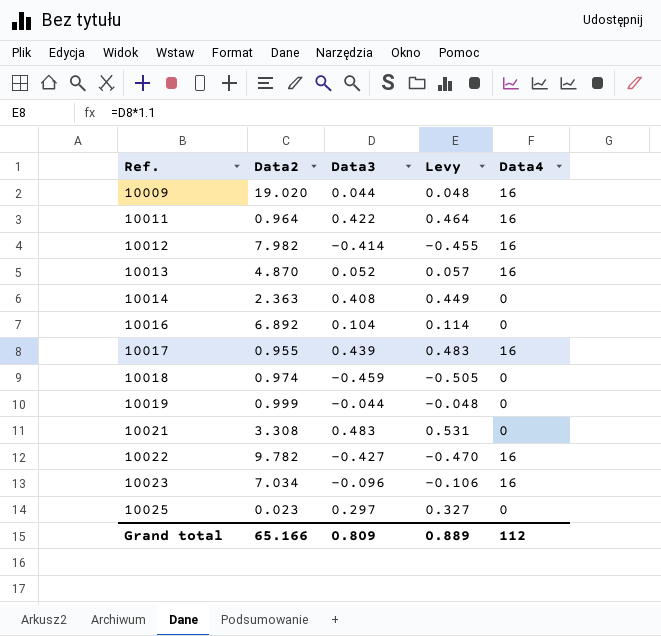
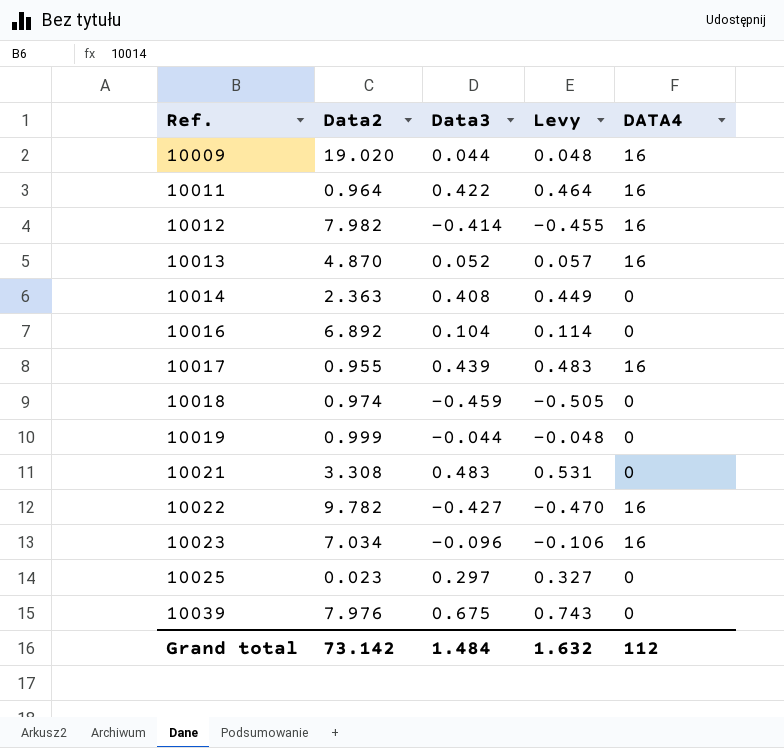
column name: Data4 -> DATA4
row 10039: none -> 7.976 | 0.675 | 0.743 | 0
Grand total | Data2: 65.166 -> 73.142
Grand total | Data3: 0.809 -> 1.484
Grand total | Levy: 0.889 -> 1.632

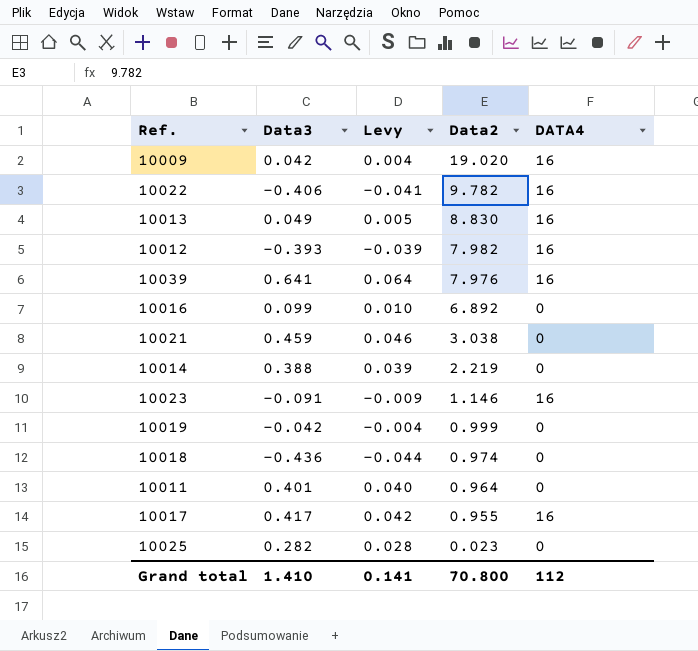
row order: Ref. ascending -> Data2 descending
column Levy | formula: [Data3] * 1.1 -> [Data3] * 0.1
column Data2 | position: 2 -> 4
10009 | Data3: 0.044 -> 0.042
10022 | Data3: -0.427 -> -0.406
10013 | Data3: 0.052 -> 0.049
10013 | Data2: 4.870 -> 8.830
10012 | Data3: -0.414 -> -0.393
10039 | Data3: 0.675 -> 0.641
10039 | DATA4: 0 -> 16
10016 | Data3: 0.104 -> 0.099
10021 | Data3: 0.483 -> 0.459
10021 | Data2: 3.308 -> 3.038
10014 | Data3: 0.408 -> 0.388
10014 | Data2: 2.363 -> 2.219
10023 | Data3: -0.096 -> -0.091
10023 | Data2: 7.034 -> 1.146
10019 | Data3: -0.044 -> -0.042
10018 | Data3: -0.459 -> -0.436
10011 | Data3: 0.422 -> 0.401
10011 | DATA4: 16 -> 0
10017 | Data3: 0.439 -> 0.417
10025 | Data3: 0.297 -> 0.282
Grand total | Data3: 1.484 -> 1.410
Grand total | Levy: 1.632 -> 0.141
Grand total | Data2: 73.142 -> 70.800

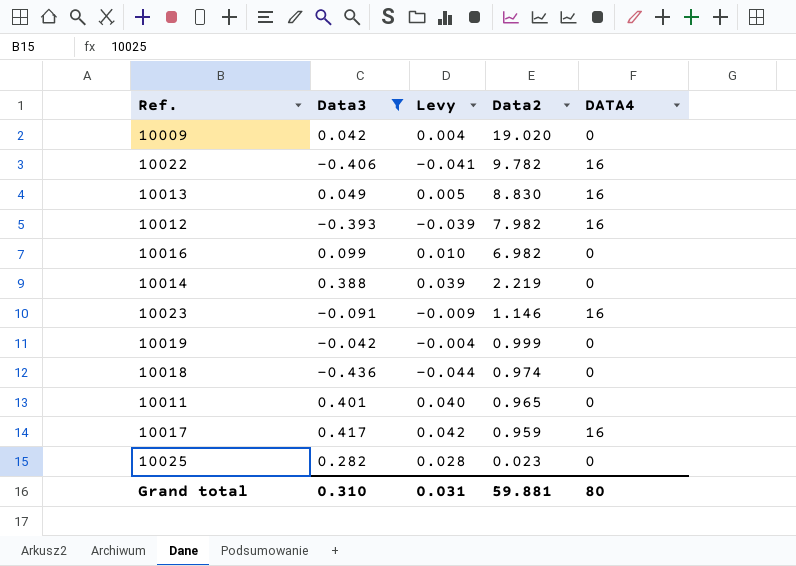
filter: none -> Data3 <= 0.417
10009 | DATA4: 16 -> 0
10016 | Data2: 6.892 -> 6.982
10011 | Data2: 0.964 -> 0.965
10017 | Data2: 0.955 -> 0.959
Grand total | Data3: 1.410 -> 0.310
Grand total | Levy: 0.141 -> 0.031
Grand total | Data2: 70.800 -> 59.881
Grand total | DATA4: 112 -> 80

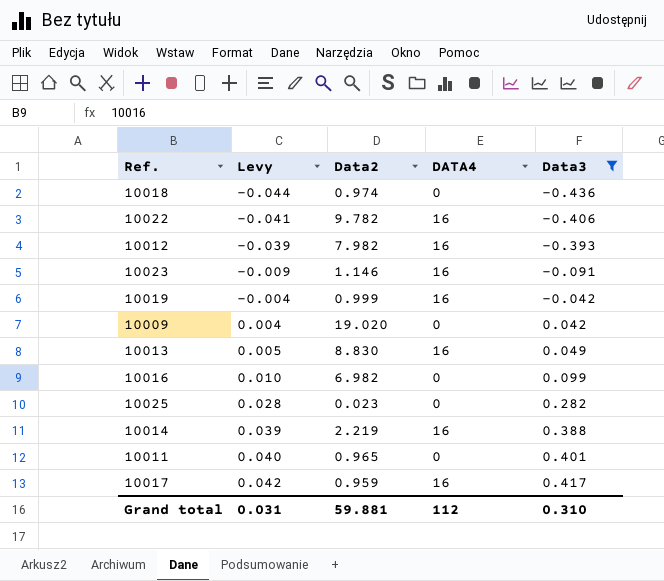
row order: Data2 descending -> Levy ascending
column Data3 | position: 2 -> 5
10019 | DATA4: 0 -> 16
10014 | DATA4: 0 -> 16
Grand total | DATA4: 80 -> 112

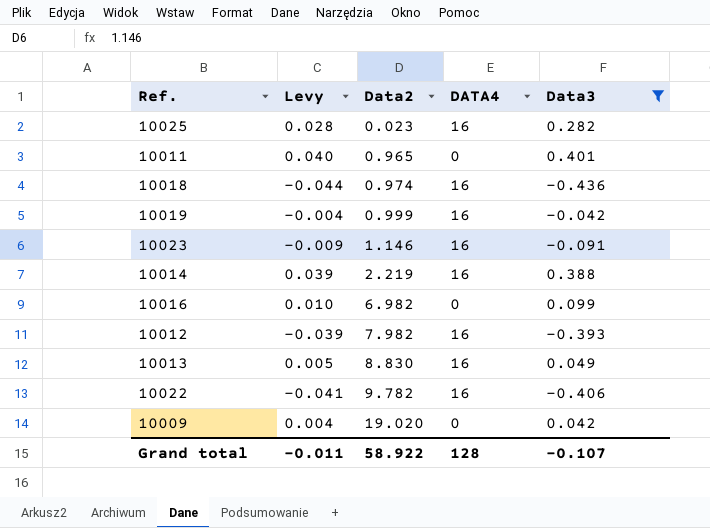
row order: Levy ascending -> Data2 ascending
row 10017: 0.042 | 0.959 | 16 | 0.417 -> none
10025 | DATA4: 0 -> 16
10018 | DATA4: 0 -> 16
Grand total | Levy: 0.031 -> -0.011
Grand total | Data2: 59.881 -> 58.922
Grand total | DATA4: 112 -> 128
Grand total | Data3: 0.310 -> -0.107

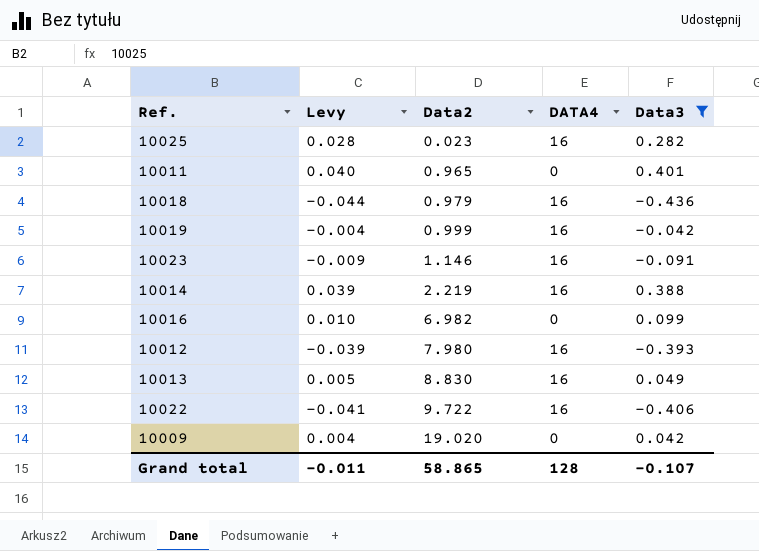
10018 | Data2: 0.974 -> 0.979
10012 | Data2: 7.982 -> 7.980
10022 | Data2: 9.782 -> 9.722
Grand total | Data2: 58.922 -> 58.865

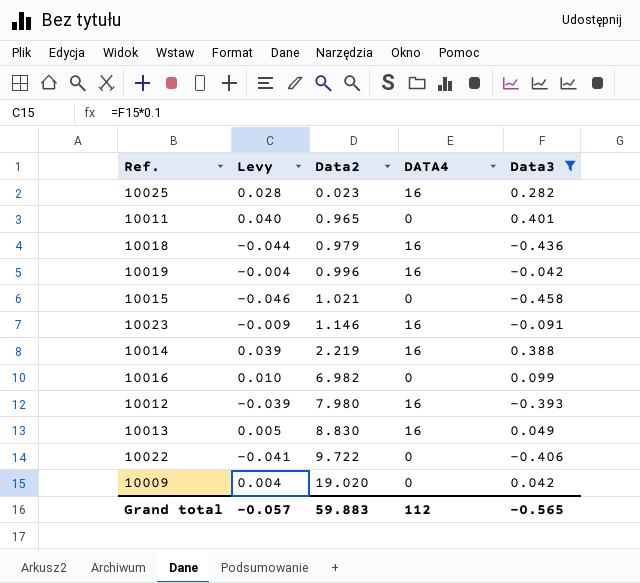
10019 | Data2: 0.999 -> 0.996
row 10015: none -> -0.046 | 1.021 | 0 | -0.458
10022 | DATA4: 16 -> 0
Grand total | Levy: -0.011 -> -0.057
Grand total | Data2: 58.865 -> 59.883
Grand total | DATA4: 128 -> 112
Grand total | Data3: -0.107 -> -0.565

